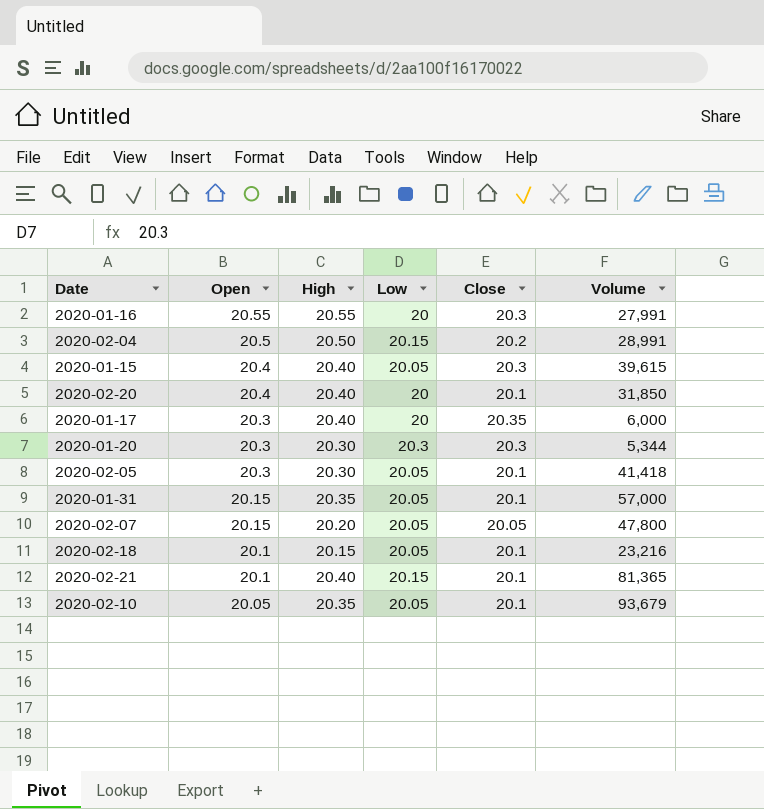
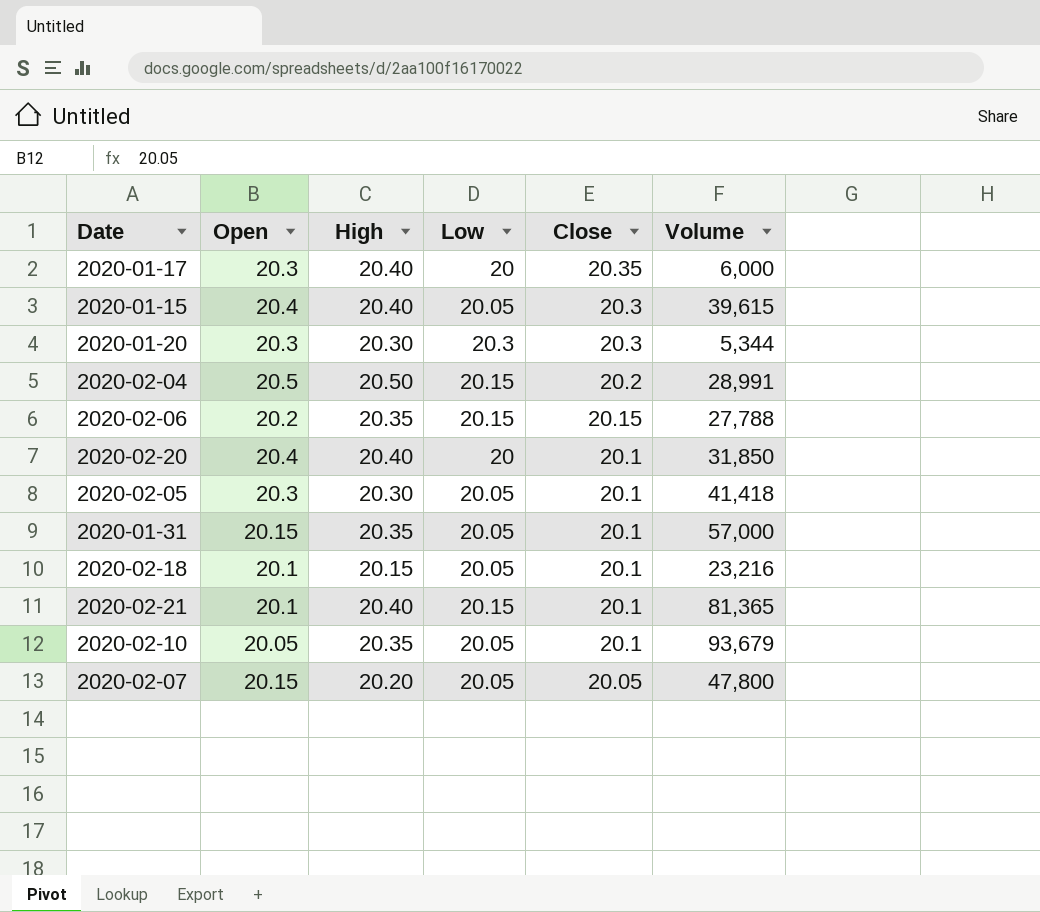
row order: Open descending -> Close descending
row 2020-01-16: 20.55 | 20.55 | 20 | 20.3 | 27,991 -> none
row 2020-02-06: none -> 20.2 | 20.35 | 20.15 | 20.15 | 27,788

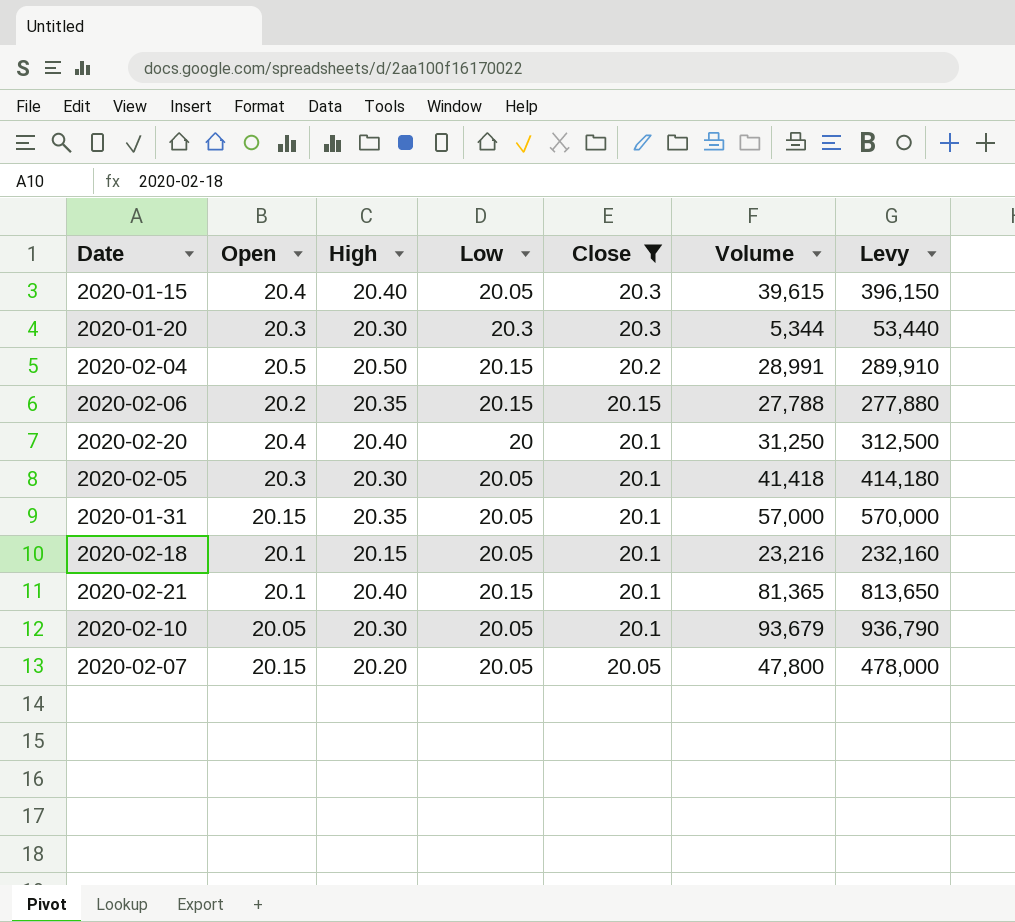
filter: none -> Close != 20.35
column Levy | formula: none -> [Volume] * 10
2020-02-20 | Volume: 31,850 -> 31,250
2020-02-10 | High: 20.35 -> 20.30

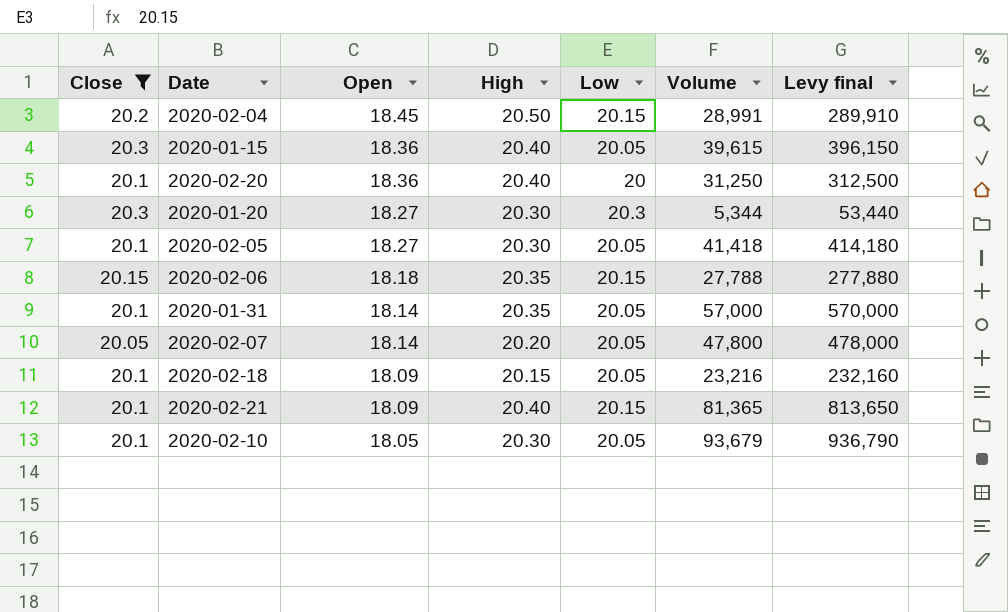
row order: Close descending -> Open descending
column Close | position: 5 -> 1
column name: Levy -> Levy final
2020-02-04 | Open: 20.5 -> 18.45
2020-01-15 | Open: 20.4 -> 18.36
2020-02-20 | Open: 20.4 -> 18.36
2020-01-20 | Open: 20.3 -> 18.27
2020-02-05 | Open: 20.3 -> 18.27
2020-02-06 | Open: 20.2 -> 18.18
2020-01-31 | Open: 20.15 -> 18.14
2020-02-07 | Open: 20.15 -> 18.14
2020-02-18 | Open: 20.1 -> 18.09
2020-02-21 | Open: 20.1 -> 18.09
2020-02-10 | Open: 20.05 -> 18.05

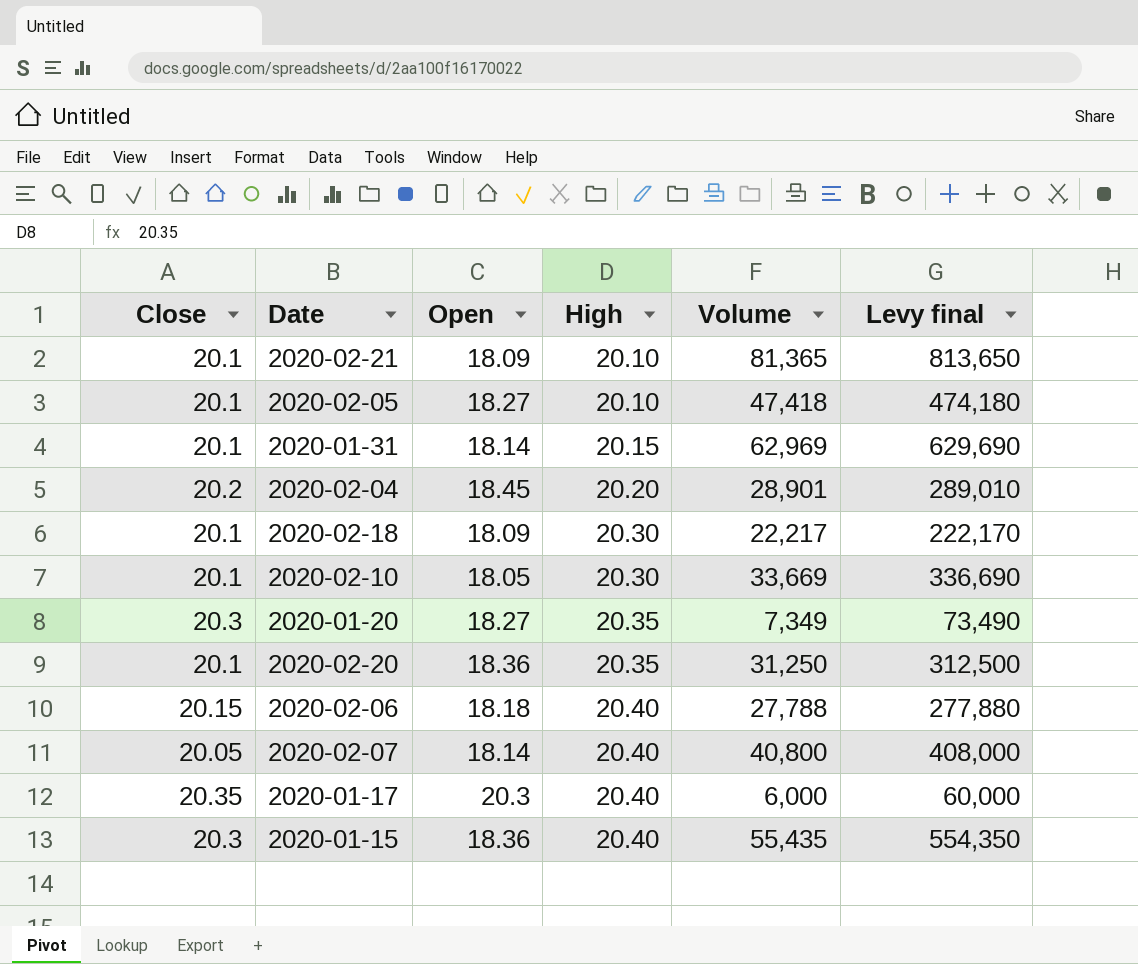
filter: Close != 20.35 -> none
row order: Open descending -> High ascending
column Low | position: 5 -> none
2020-02-21 | High: 20.40 -> 20.10
2020-02-05 | High: 20.30 -> 20.10
2020-02-05 | Volume: 41,418 -> 47,418
2020-02-05 | Levy final: 414,180 -> 474,180
2020-01-31 | High: 20.35 -> 20.15
2020-01-31 | Volume: 57,000 -> 62,969
2020-01-31 | Levy final: 570,000 -> 629,690
2020-02-04 | High: 20.50 -> 20.20
2020-02-04 | Volume: 28,991 -> 28,901
2020-02-04 | Levy final: 289,910 -> 289,010
2020-02-18 | High: 20.15 -> 20.30
2020-02-18 | Volume: 23,216 -> 22,217
2020-02-18 | Levy final: 232,160 -> 222,170
2020-02-10 | Volume: 93,679 -> 33,669
2020-02-10 | Levy final: 936,790 -> 336,690
2020-01-20 | High: 20.30 -> 20.35
2020-01-20 | Volume: 5,344 -> 7,349
2020-01-20 | Levy final: 53,440 -> 73,490
2020-02-20 | High: 20.40 -> 20.35
2020-02-06 | High: 20.35 -> 20.40
2020-02-07 | High: 20.20 -> 20.40
2020-02-07 | Volume: 47,800 -> 40,800
2020-02-07 | Levy final: 478,000 -> 408,000
2020-01-15 | Volume: 39,615 -> 55,435
2020-01-15 | Levy final: 396,150 -> 554,350

